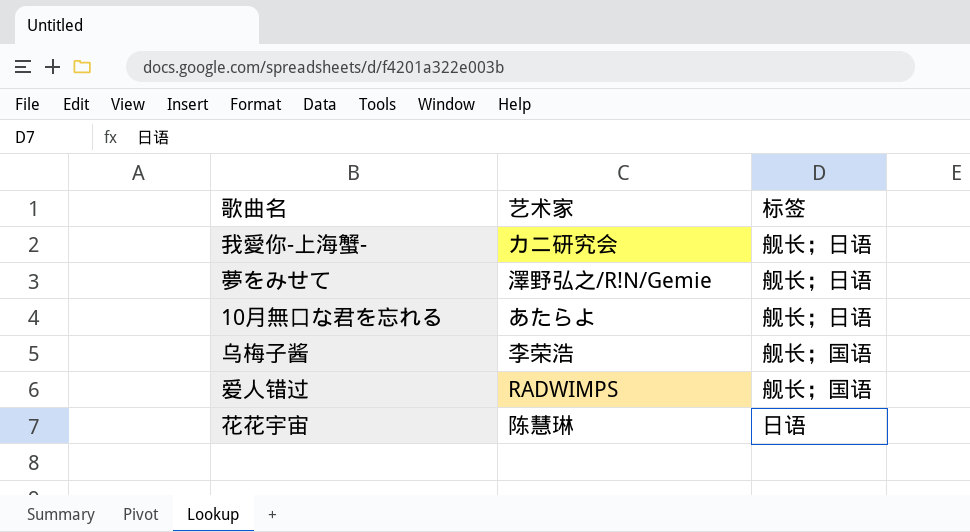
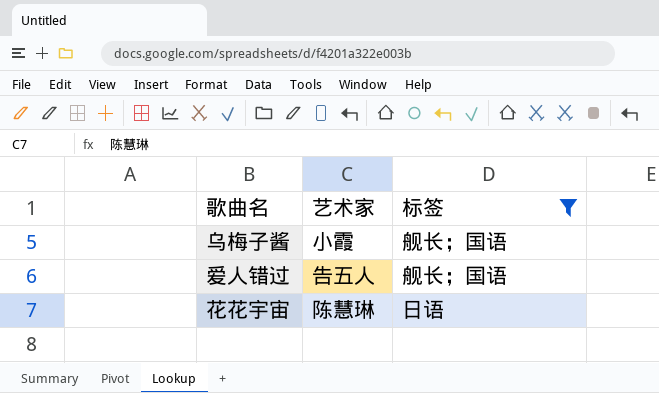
filter: none -> 标签 != 舰长；日语
乌梅子酱 | 艺术家: 李荣浩 -> 小霞
爱人错过 | 艺术家: RADWIMPS -> 告五人

